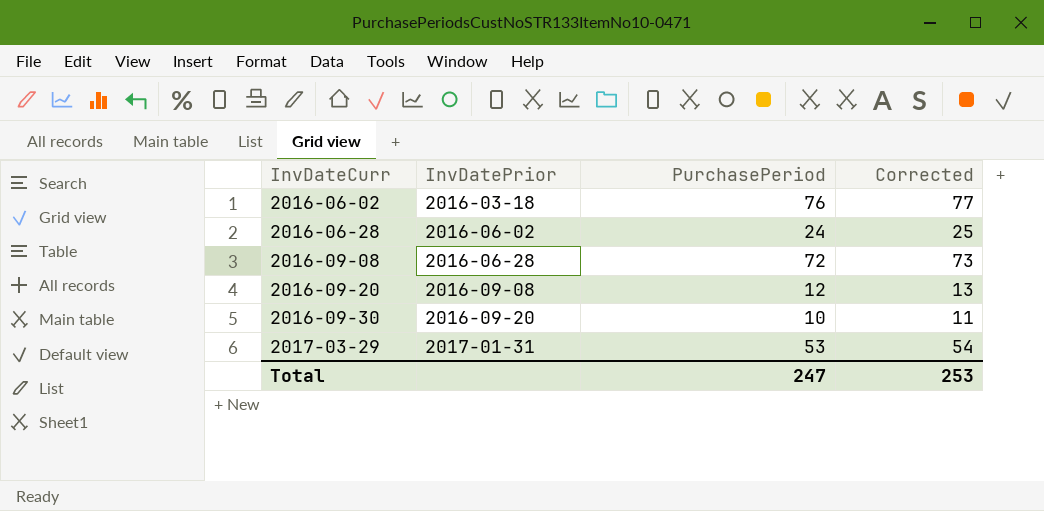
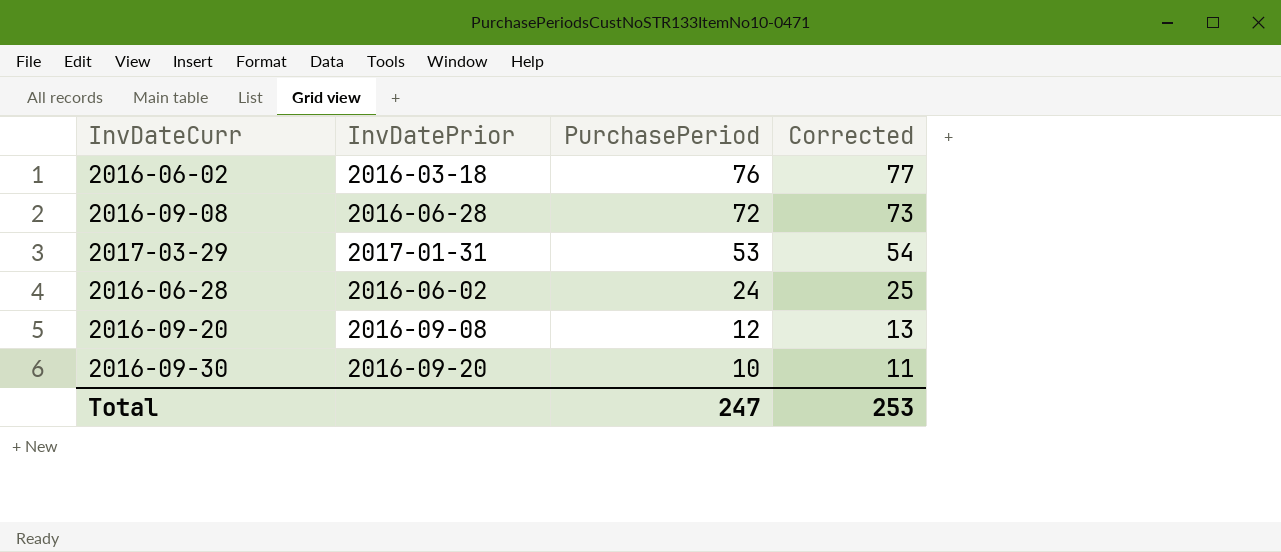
row order: InvDateCurr ascending -> PurchasePeriod descending

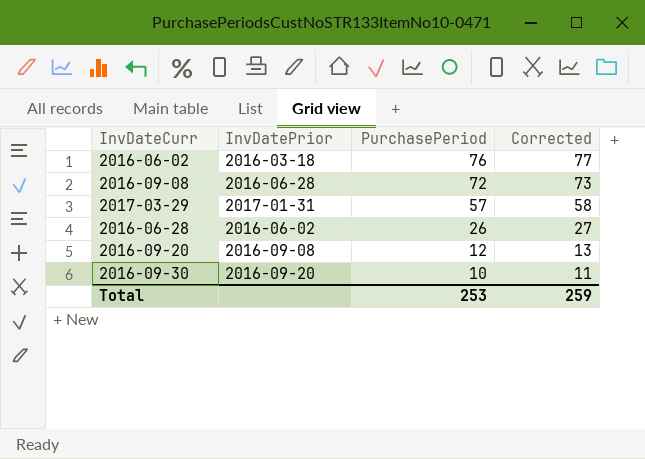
2017-03-29 | PurchasePeriod: 53 -> 57
2017-03-29 | Corrected: 54 -> 58
2016-06-28 | PurchasePeriod: 24 -> 26
2016-06-28 | Corrected: 25 -> 27
Total | PurchasePeriod: 247 -> 253
Total | Corrected: 253 -> 259

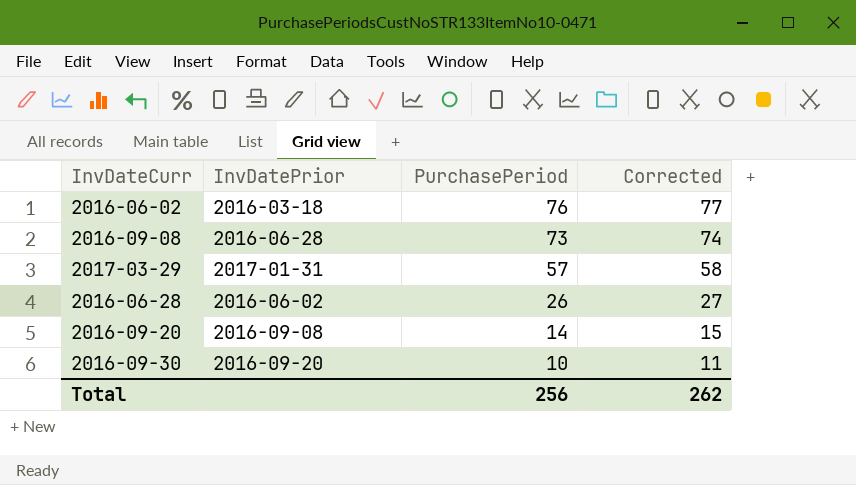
2016-09-08 | PurchasePeriod: 72 -> 73
2016-09-08 | Corrected: 73 -> 74
2016-09-20 | PurchasePeriod: 12 -> 14
2016-09-20 | Corrected: 13 -> 15
Total | PurchasePeriod: 253 -> 256
Total | Corrected: 259 -> 262

